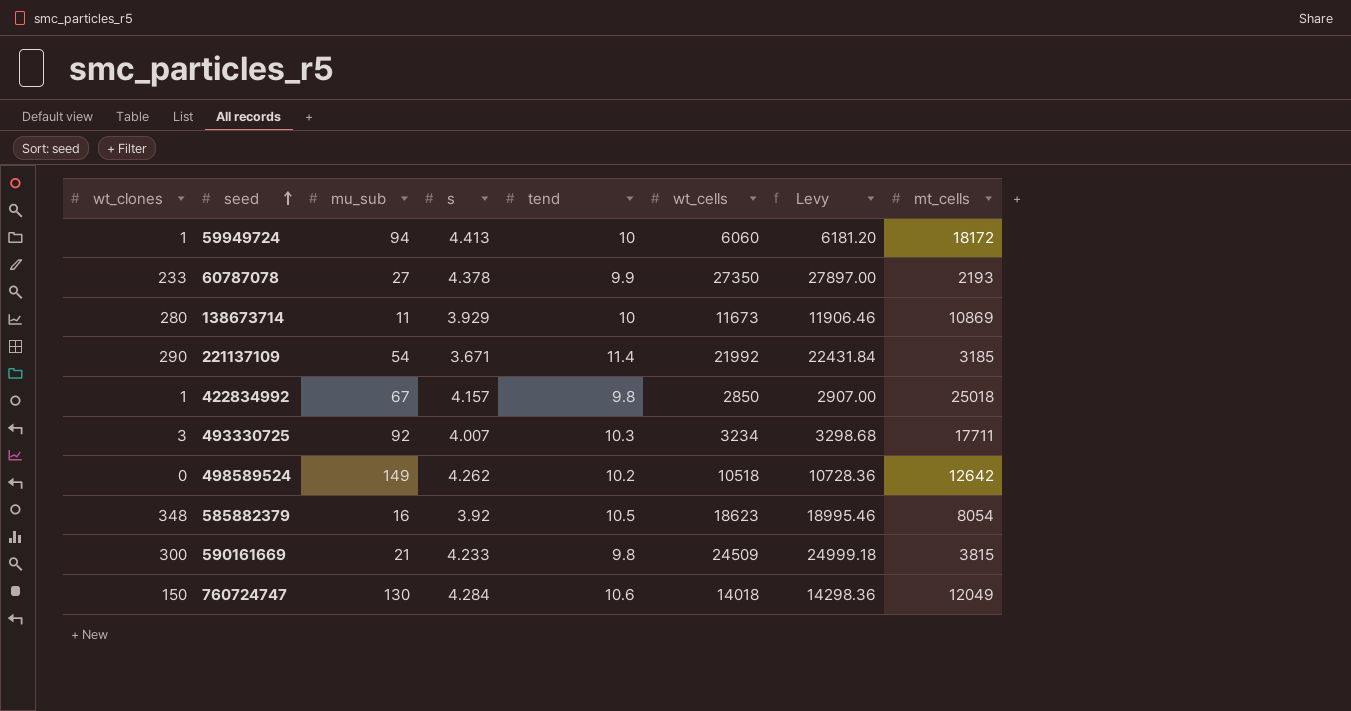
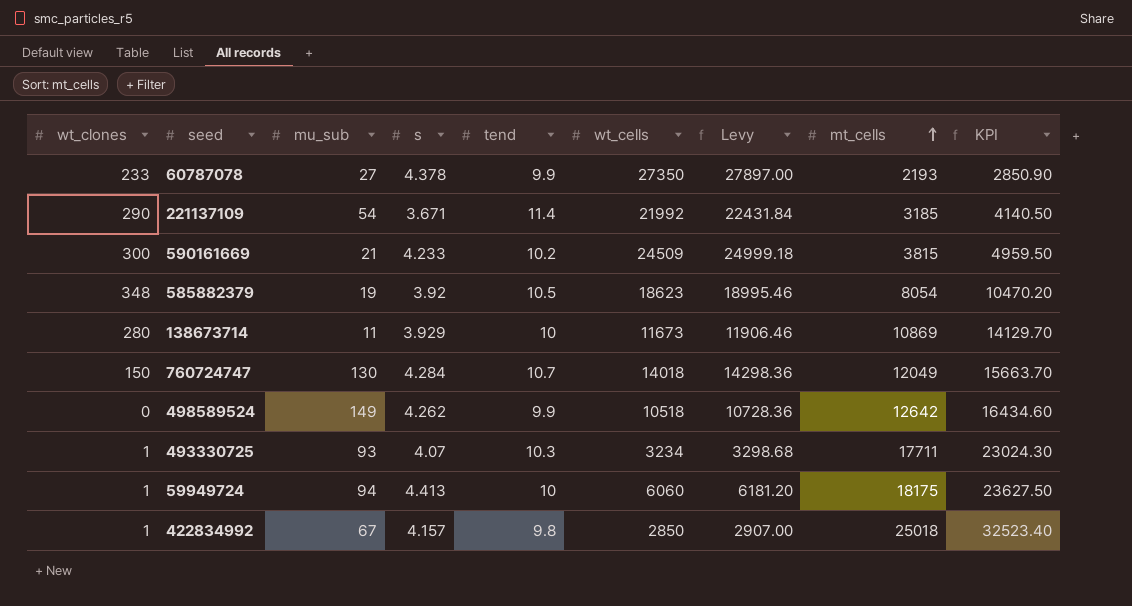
row order: seed ascending -> mt_cells ascending
column KPI | formula: none -> [mt_cells] * 1.3
590161669 | tend: 9.8 -> 10.2
585882379 | mu_sub: 16 -> 19
760724747 | tend: 10.6 -> 10.7
498589524 | tend: 10.2 -> 9.9
493330725 | wt_clones: 3 -> 1
493330725 | mu_sub: 92 -> 93
493330725 | s: 4.007 -> 4.07
59949724 | mt_cells: 18172 -> 18175

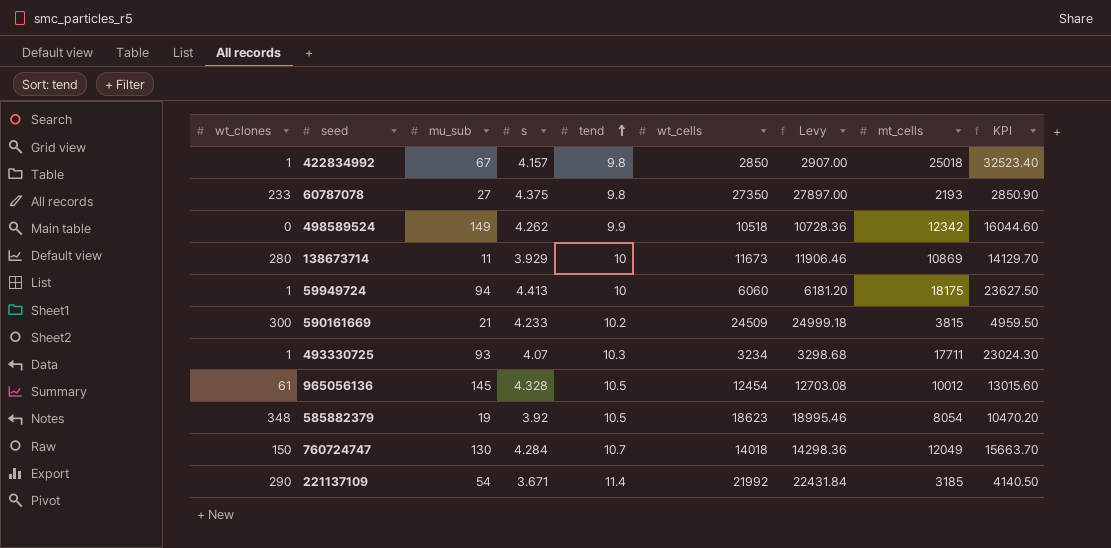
row order: mt_cells ascending -> tend ascending
60787078 | s: 4.378 -> 4.375
60787078 | tend: 9.9 -> 9.8
498589524 | mt_cells: 12642 -> 12342
498589524 | KPI: 16434.60 -> 16044.60
row 965056136: none -> 61 | 145 | 4.328 | 10.5 | 12454 | 12703.08 | 10012 | 13015.60

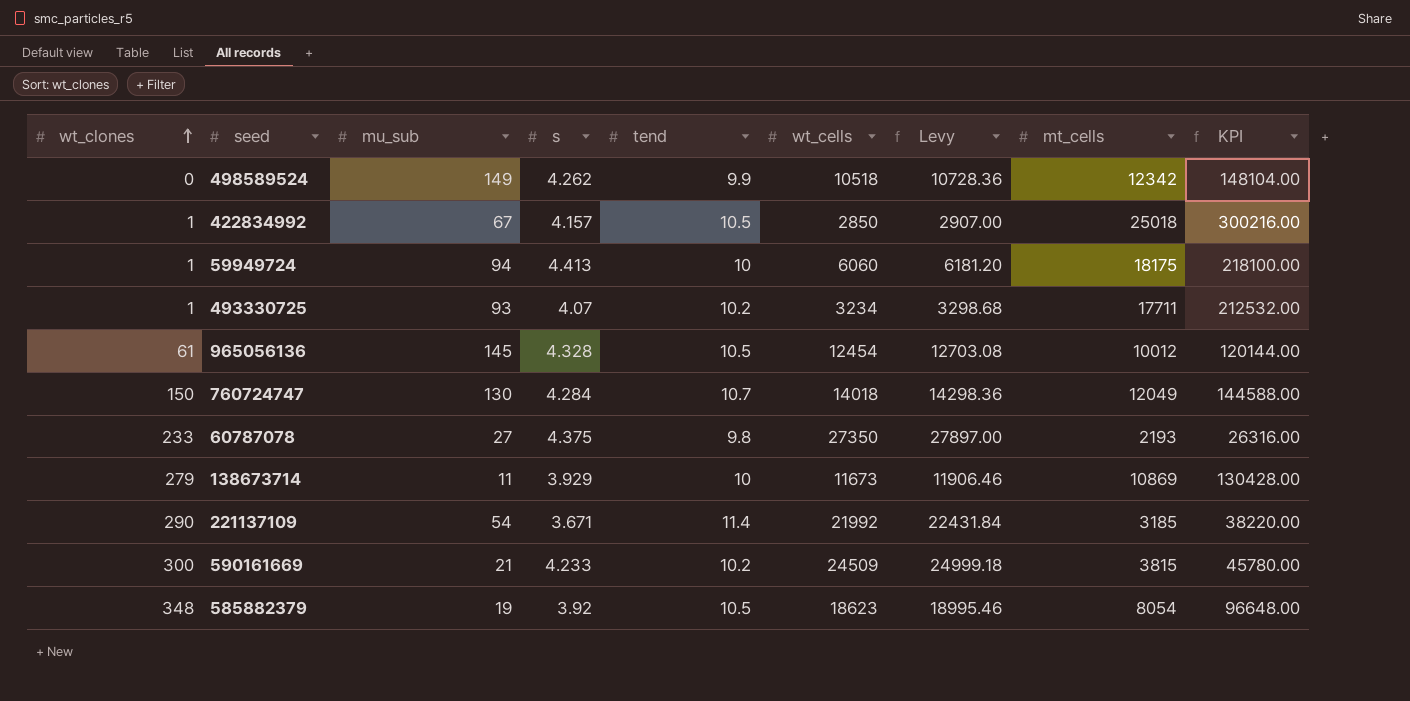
row order: tend ascending -> wt_clones ascending
column KPI | formula: [mt_cells] * 1.3 -> [mt_cells] * 12
422834992 | tend: 9.8 -> 10.5
493330725 | tend: 10.3 -> 10.2
138673714 | wt_clones: 280 -> 279

